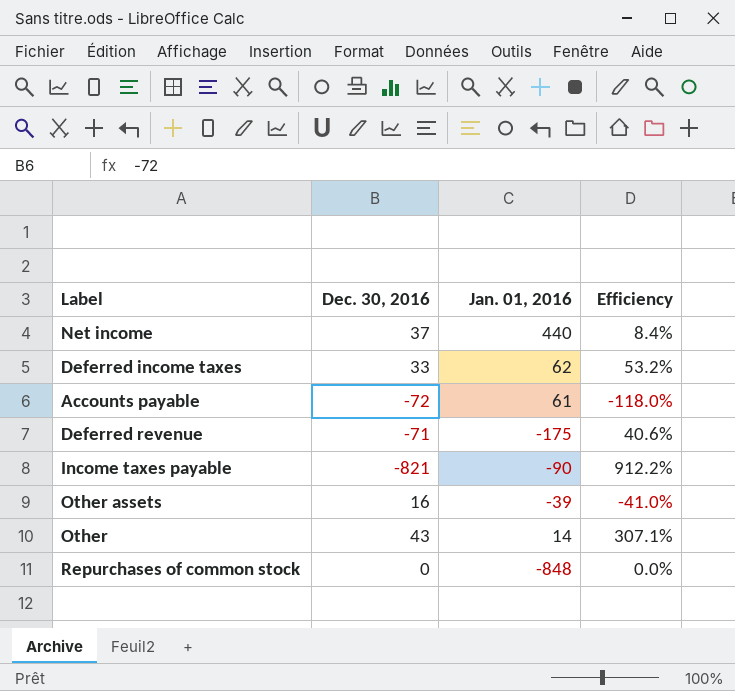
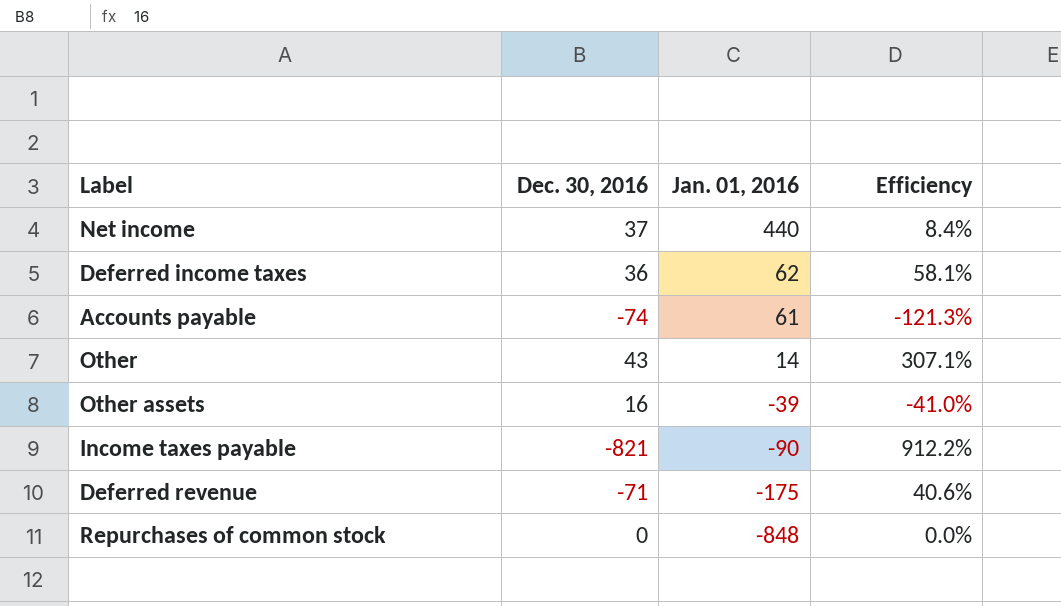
row order: none -> Jan. 01, 2016 descending
Deferred income taxes | Dec. 30, 2016: 33 -> 36
Deferred income taxes | Efficiency: 53.2% -> 58.1%
Accounts payable | Dec. 30, 2016: -72 -> -74
Accounts payable | Efficiency: -118.0% -> -121.3%

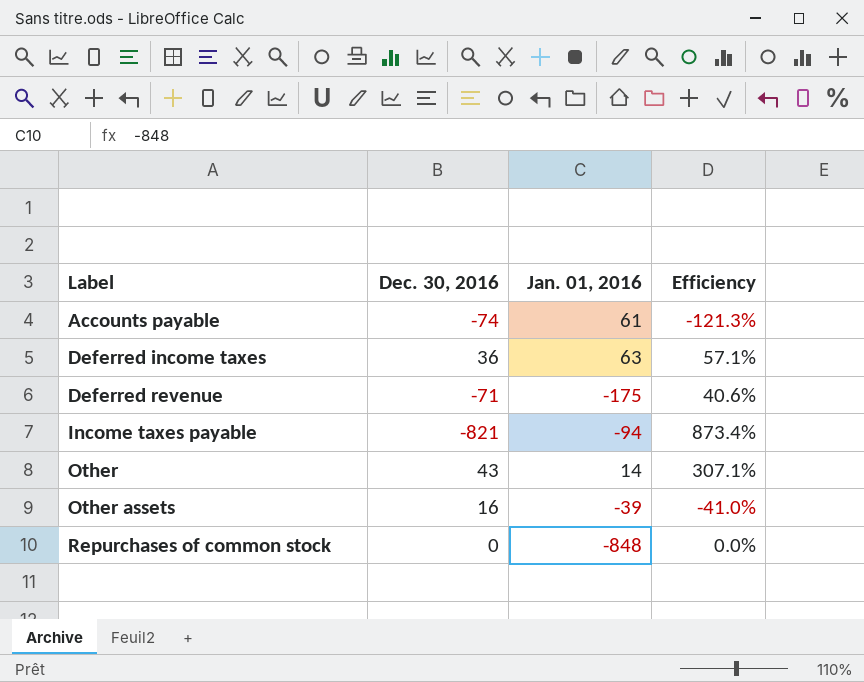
row order: Jan. 01, 2016 descending -> Label ascending
row Net income: 37 | 440 | 8.4% -> none
Deferred income taxes | Jan. 01, 2016: 62 -> 63
Deferred income taxes | Efficiency: 58.1% -> 57.1%
Income taxes payable | Jan. 01, 2016: -90 -> -94
Income taxes payable | Efficiency: 912.2% -> 873.4%

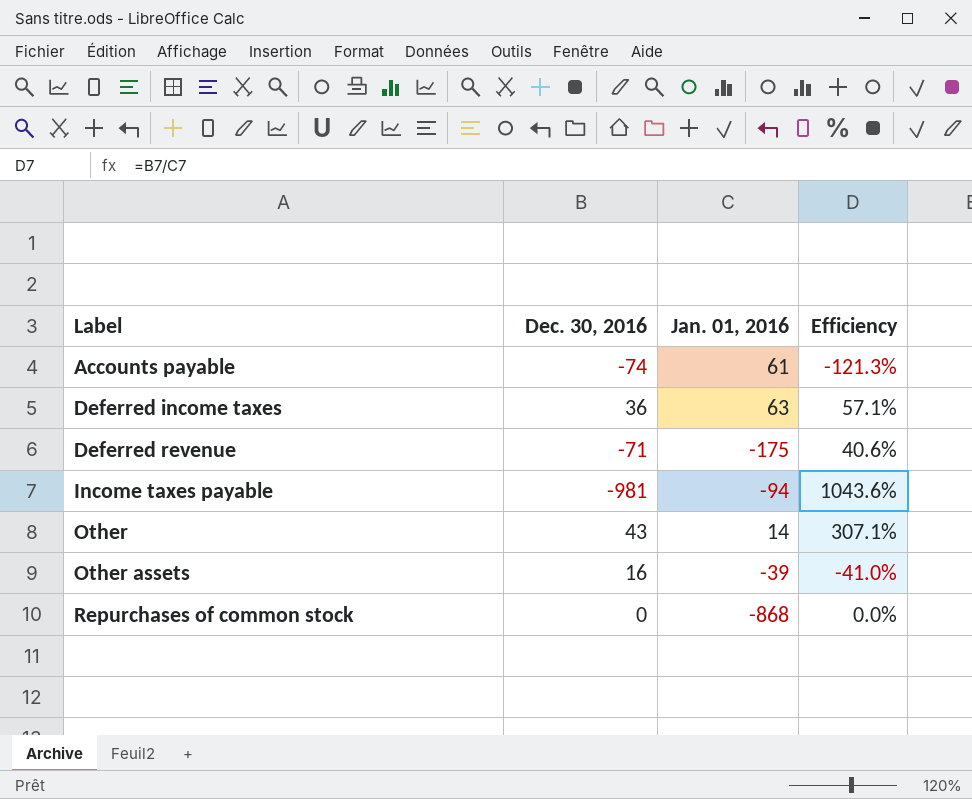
Income taxes payable | Dec. 30, 2016: -821 -> -981
Income taxes payable | Efficiency: 873.4% -> 1043.6%
Repurchases of common stock | Jan. 01, 2016: -848 -> -868

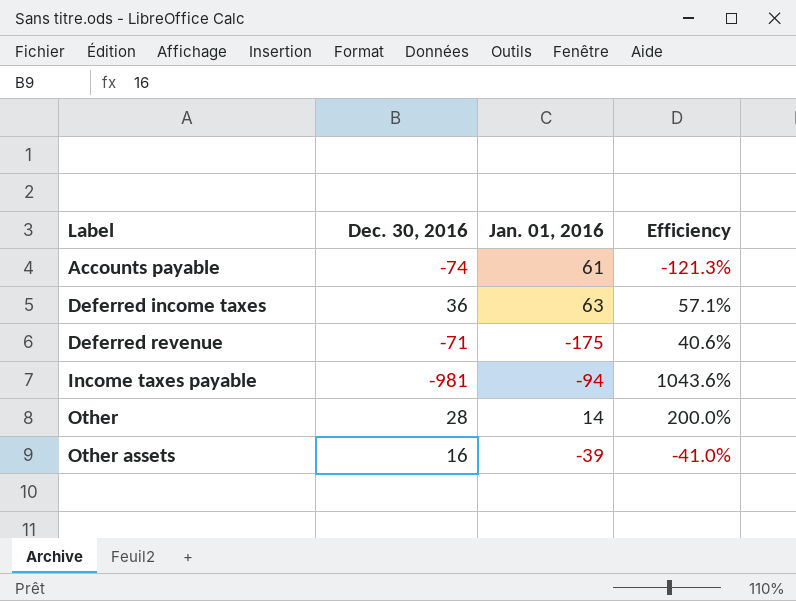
row Repurchases of common stock: 0 | -868 | 0.0% -> none
Other | Dec. 30, 2016: 43 -> 28
Other | Efficiency: 307.1% -> 200.0%

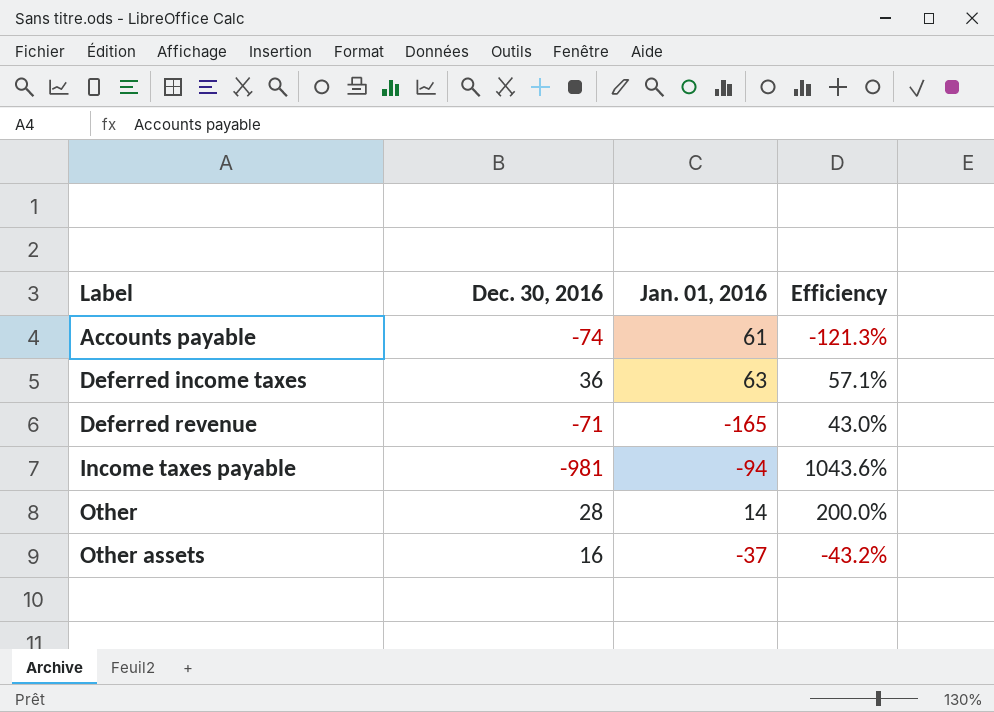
Deferred revenue | Jan. 01, 2016: -175 -> -165
Deferred revenue | Efficiency: 40.6% -> 43.0%
Other assets | Jan. 01, 2016: -39 -> -37
Other assets | Efficiency: -41.0% -> -43.2%

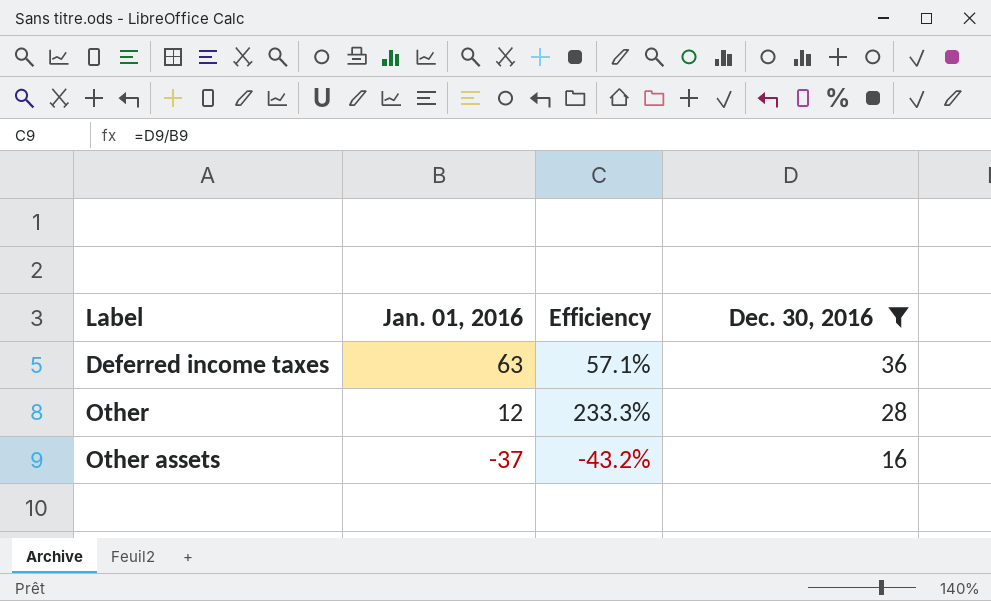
filter: none -> Dec. 30, 2016 >= 16
column Dec. 30, 2016 | position: 2 -> 4
Other | Jan. 01, 2016: 14 -> 12
Other | Efficiency: 200.0% -> 233.3%

